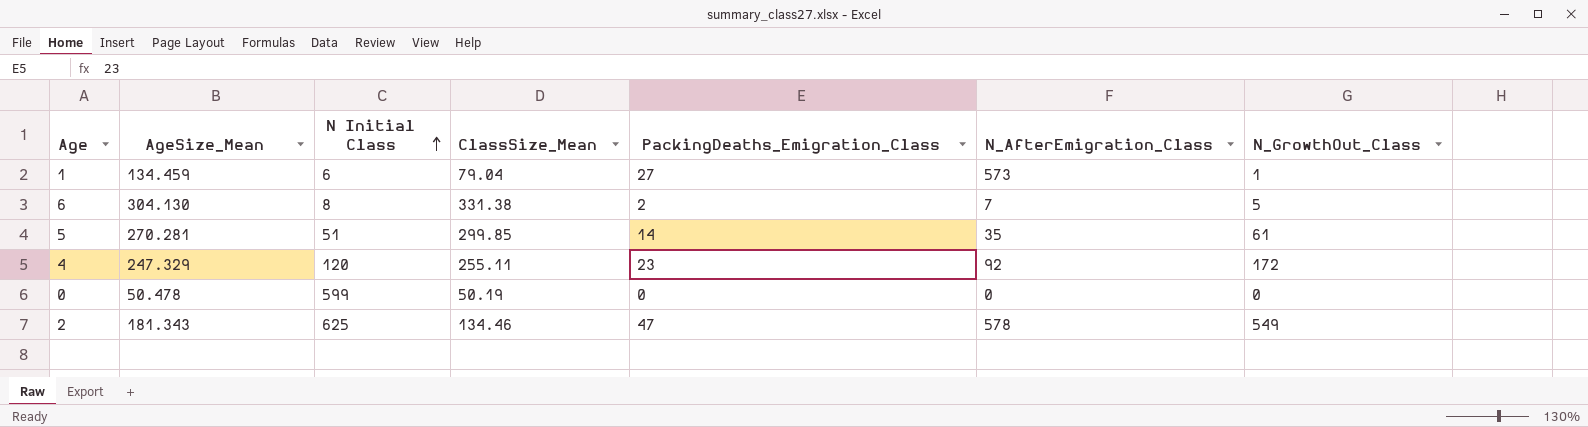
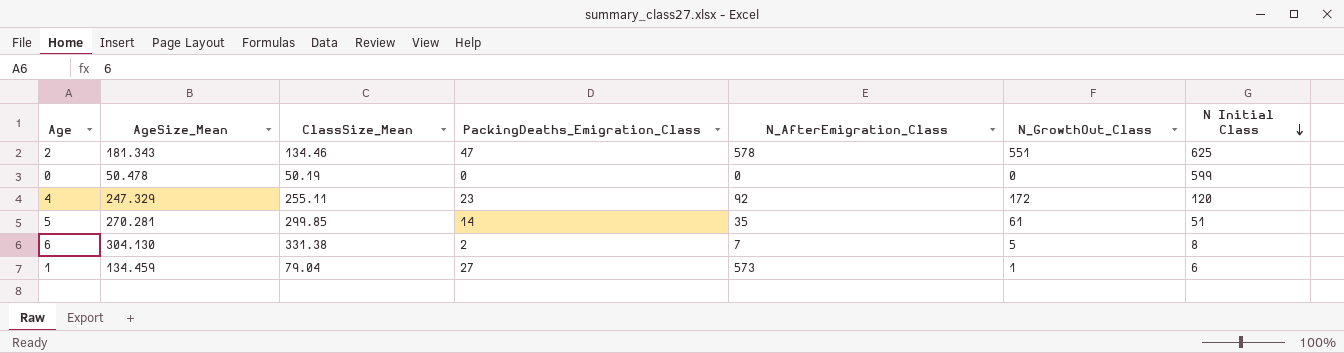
row order: N Initial Class ascending -> N Initial Class descending
column N Initial Class | position: 3 -> 7
2 | N_GrowthOut_Class: 549 -> 551

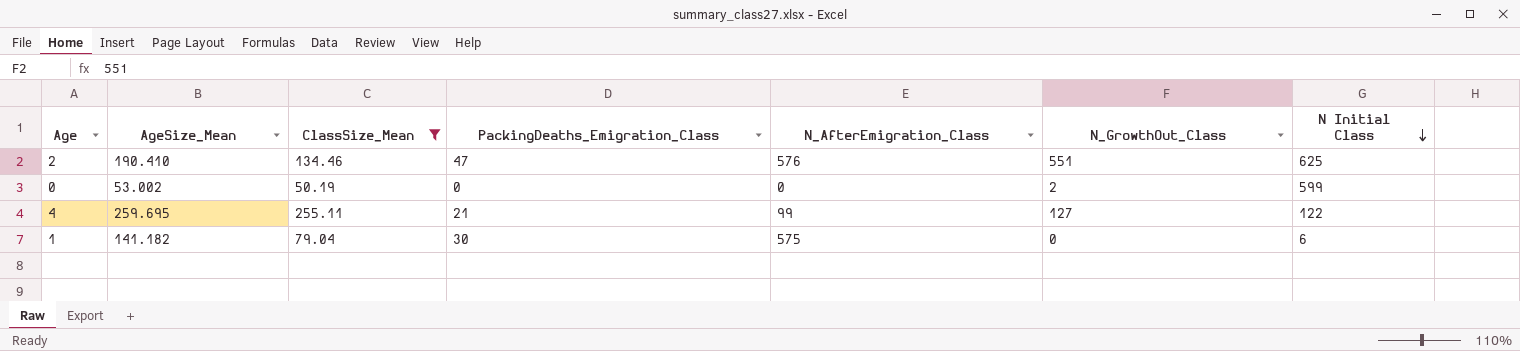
filter: none -> ClassSize_Mean <= 255.11
2 | AgeSize_Mean: 181.343 -> 190.410
2 | N_AfterEmigration_Class: 578 -> 576
0 | AgeSize_Mean: 50.478 -> 53.002
0 | N_GrowthOut_Class: 0 -> 2
4 | AgeSize_Mean: 247.329 -> 259.695
4 | PackingDeaths_Emigration_Class: 23 -> 21
4 | N_AfterEmigration_Class: 92 -> 99
4 | N_GrowthOut_Class: 172 -> 127
4 | N Initial Class: 120 -> 122
1 | AgeSize_Mean: 134.459 -> 141.182
1 | PackingDeaths_Emigration_Class: 27 -> 30
1 | N_AfterEmigration_Class: 573 -> 575
1 | N_GrowthOut_Class: 1 -> 0

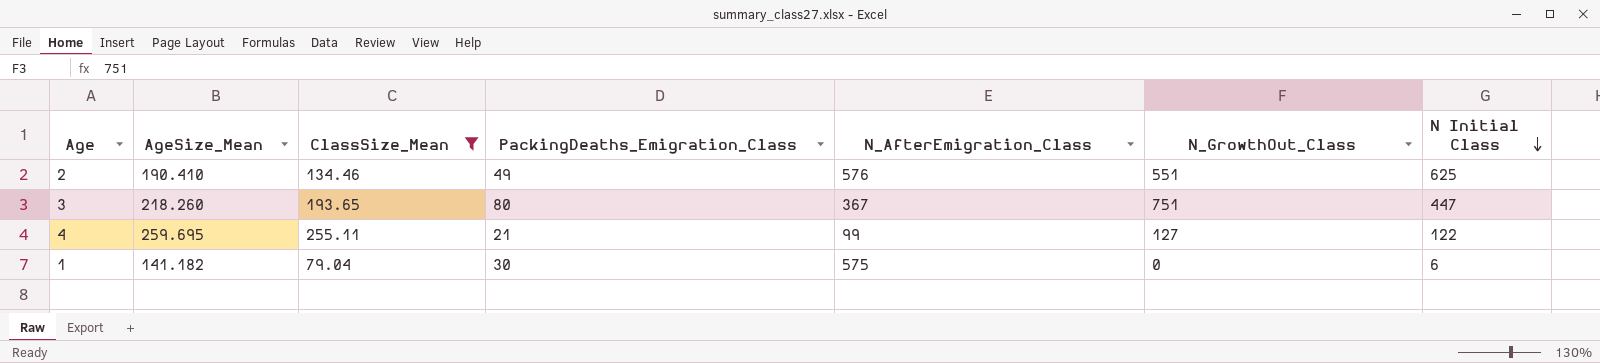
row 0: 53.002 | 50.19 | 0 | 0 | 2 | 599 -> none
2 | PackingDeaths_Emigration_Class: 47 -> 49
row 3: none -> 218.260 | 193.65 | 80 | 367 | 751 | 447

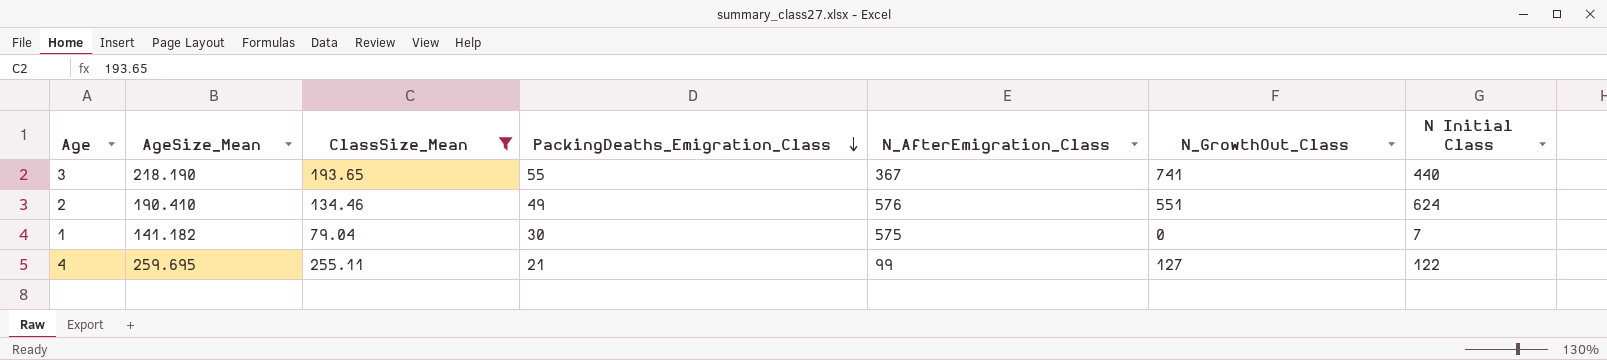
row order: N Initial Class descending -> PackingDeaths_Emigration_Class descending
3 | AgeSize_Mean: 218.260 -> 218.190
3 | PackingDeaths_Emigration_Class: 80 -> 55
3 | N_GrowthOut_Class: 751 -> 741
3 | N Initial Class: 447 -> 440
2 | N Initial Class: 625 -> 624
1 | N Initial Class: 6 -> 7

